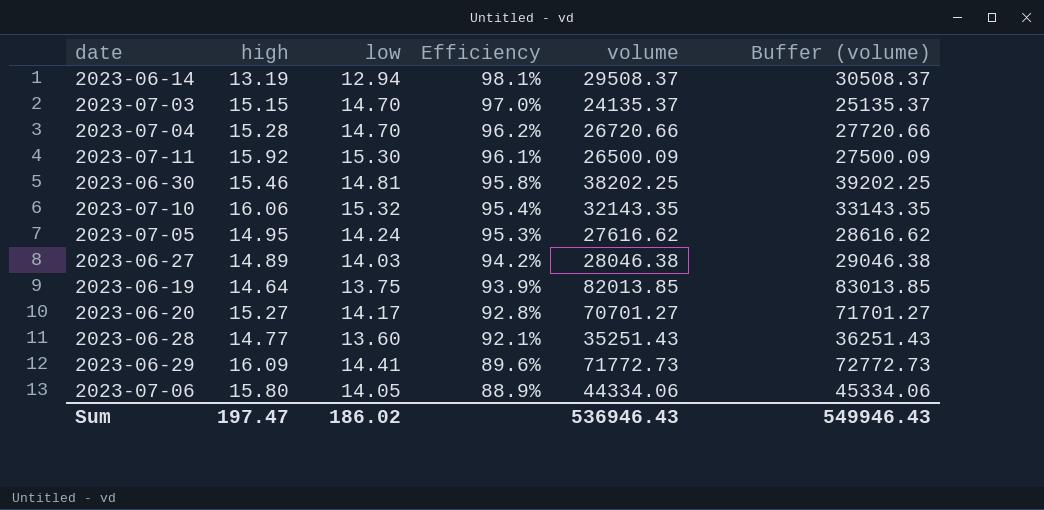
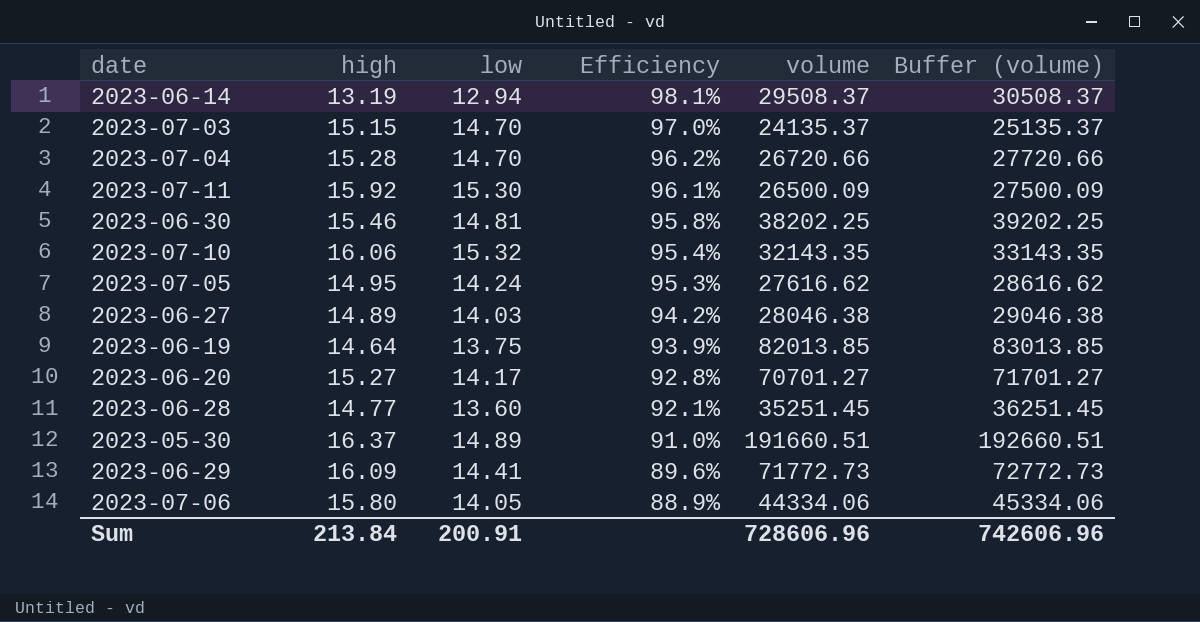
2023-06-28 | volume: 35251.43 -> 35251.45
2023-06-28 | Buffer (volume): 36251.43 -> 36251.45
row 2023-05-30: none -> 16.37 | 14.89 | 91.0% | 191660.51 | 192660.51
Sum | high: 197.47 -> 213.84
Sum | low: 186.02 -> 200.91
Sum | volume: 536946.43 -> 728606.96
Sum | Buffer (volume): 549946.43 -> 742606.96

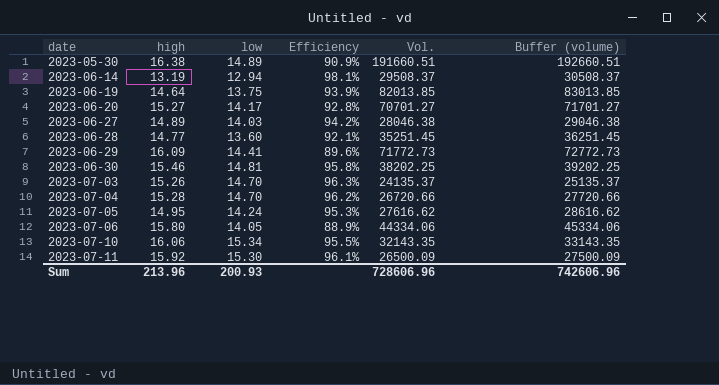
row order: Efficiency descending -> date ascending
column name: volume -> Vol.
2023-05-30 | high: 16.37 -> 16.38
2023-05-30 | Efficiency: 91.0% -> 90.9%
2023-07-03 | high: 15.15 -> 15.26
2023-07-03 | Efficiency: 97.0% -> 96.3%
2023-07-10 | low: 15.32 -> 15.34
2023-07-10 | Efficiency: 95.4% -> 95.5%
Sum | high: 213.84 -> 213.96
Sum | low: 200.91 -> 200.93

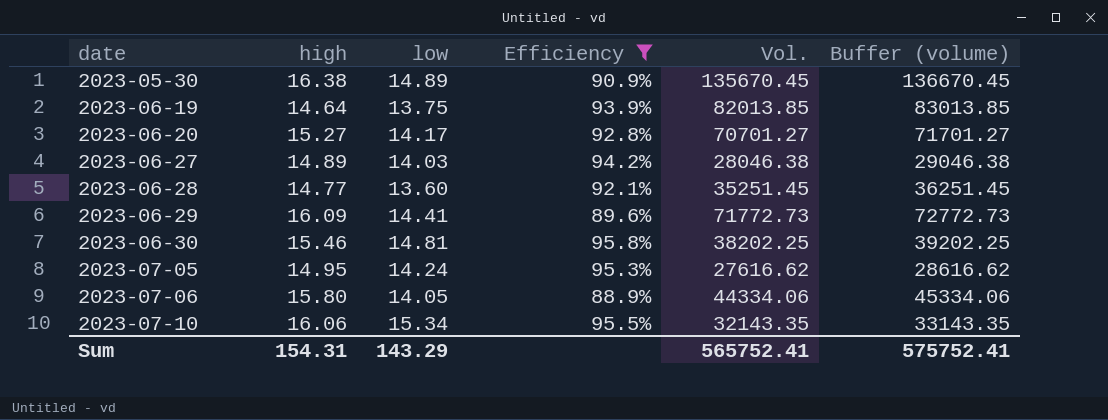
filter: none -> Efficiency <= 95.8%
2023-05-30 | Vol.: 191660.51 -> 135670.45
2023-05-30 | Buffer (volume): 192660.51 -> 136670.45
Sum | high: 213.96 -> 154.31
Sum | low: 200.93 -> 143.29
Sum | Vol.: 728606.96 -> 565752.41
Sum | Buffer (volume): 742606.96 -> 575752.41

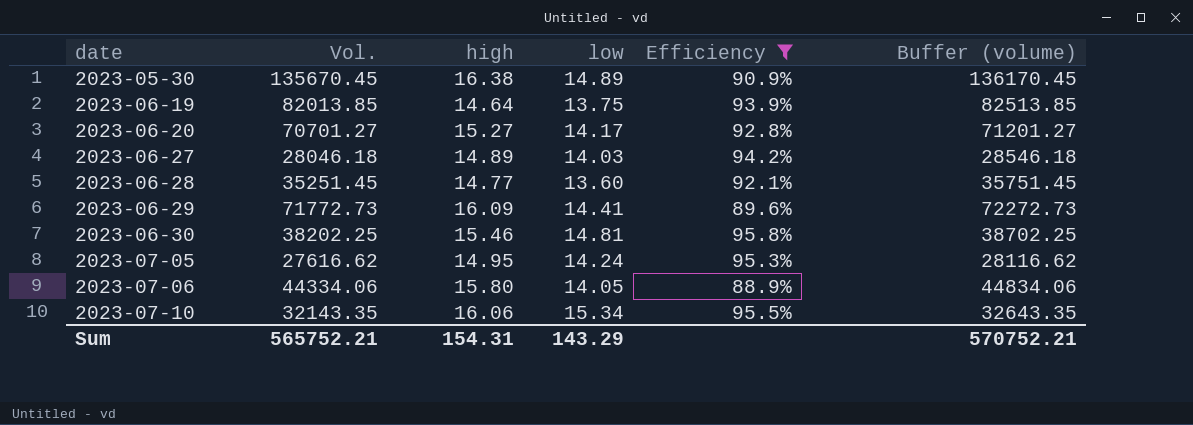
column Vol. | position: 5 -> 2
column Buffer (volume) | formula: [Vol.] + 1000 -> [Vol.] + 500
2023-06-27 | Vol.: 28046.38 -> 28046.18
Sum | Vol.: 565752.41 -> 565752.21
Sum | Buffer (volume): 575752.41 -> 570752.21

